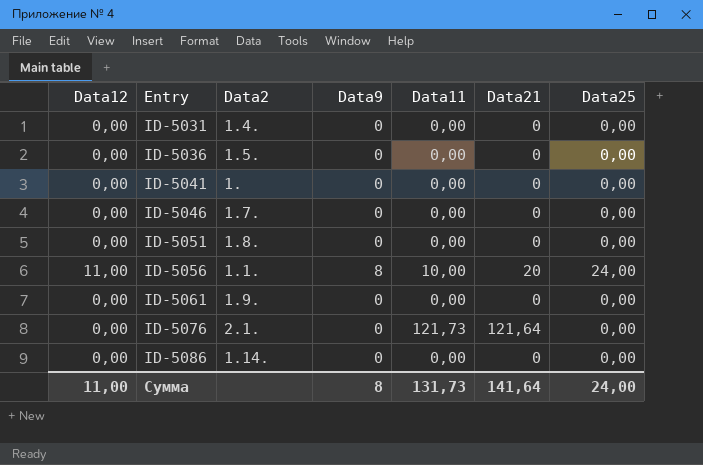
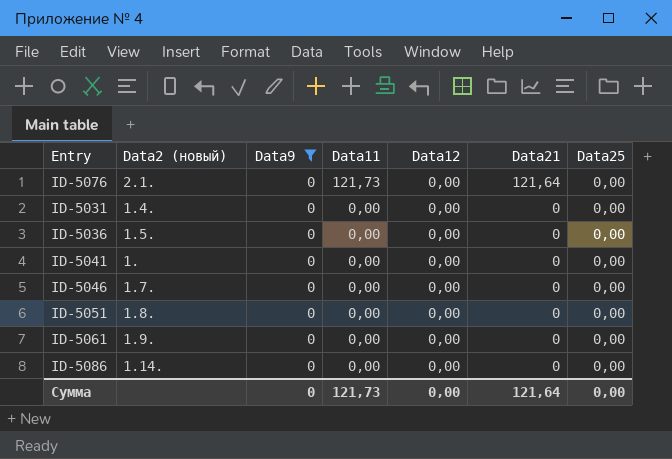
filter: none -> Data9 = 0
row order: Entry ascending -> Data11 descending
column name: Data2 -> Data2 (новый)
column Data12 | position: 1 -> 5
Сумма | Data9: 8 -> 0
Сумма | Data11: 131,73 -> 121,73
Сумма | Data12: 11,00 -> 0,00
Сумма | Data21: 141,64 -> 121,64
Сумма | Data25: 24,00 -> 0,00

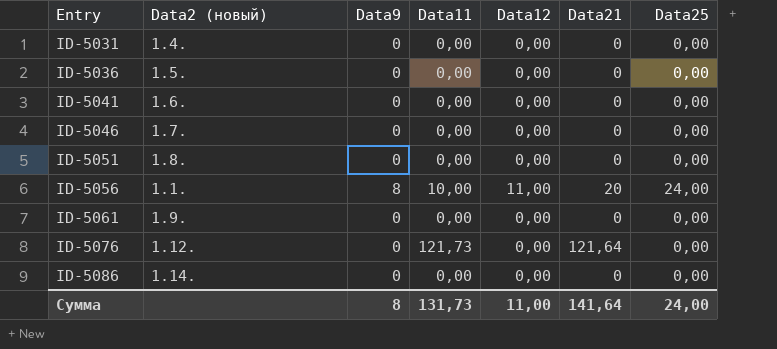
filter: Data9 = 0 -> none
row order: Data11 descending -> Entry ascending
ID-5041 | Data2 (новый): 1. -> 1.6.
ID-5076 | Data2 (новый): 2.1. -> 1.12.
Сумма | Data9: 0 -> 8
Сумма | Data11: 121,73 -> 131,73
Сумма | Data12: 0,00 -> 11,00
Сумма | Data21: 121,64 -> 141,64
Сумма | Data25: 0,00 -> 24,00

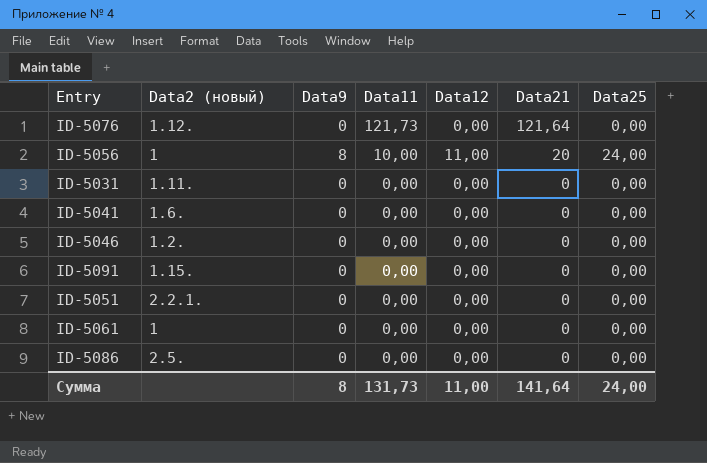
row order: Entry ascending -> Data11 descending
row ID-5036: 1.5. | 0 | 0,00 | 0,00 | 0 | 0,00 -> none
ID-5056 | Data2 (новый): 1.1. -> 1
ID-5031 | Data2 (новый): 1.4. -> 1.11.
ID-5046 | Data2 (новый): 1.7. -> 1.2.
row ID-5091: none -> 1.15. | 0 | 0,00 | 0,00 | 0 | 0,00
ID-5051 | Data2 (новый): 1.8. -> 2.2.1.
ID-5061 | Data2 (новый): 1.9. -> 1
ID-5086 | Data2 (новый): 1.14. -> 2.5.

